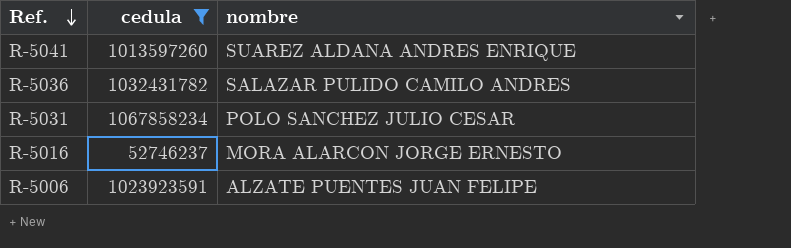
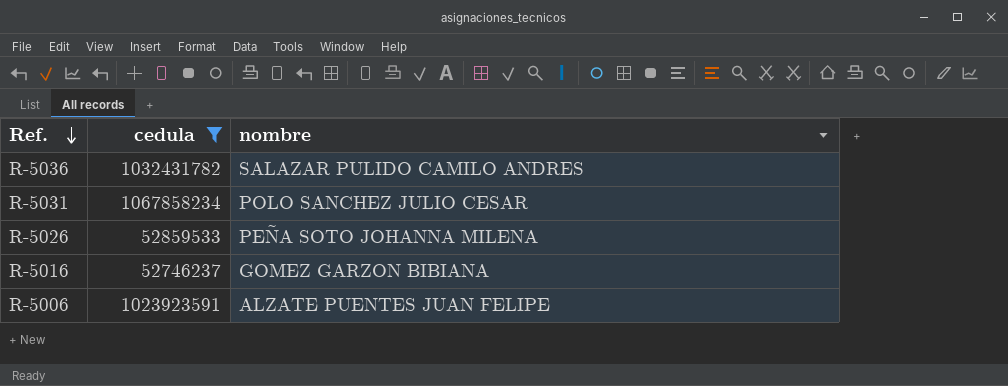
row R-5041: 1013597260 | SUAREZ ALDANA ANDRES ENRIQUE -> none
row R-5026: none -> 52859533 | PEÑA SOTO JOHANNA MILENA
R-5016 | nombre: MORA ALARCON JORGE ERNESTO -> GOMEZ GARZON BIBIANA

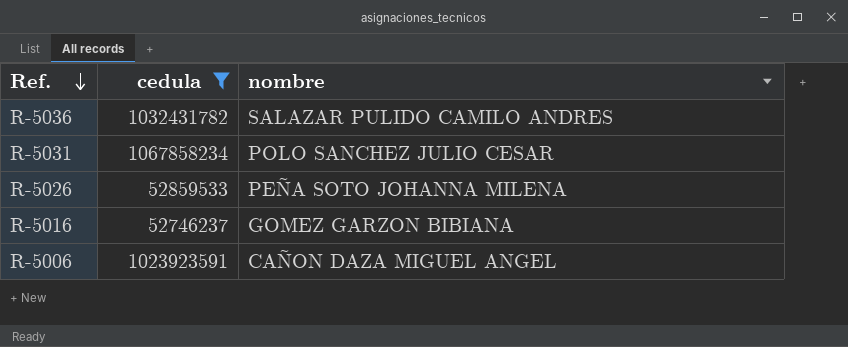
R-5006 | nombre: ALZATE PUENTES JUAN FELIPE -> CAÑON DAZA MIGUEL ANGEL

